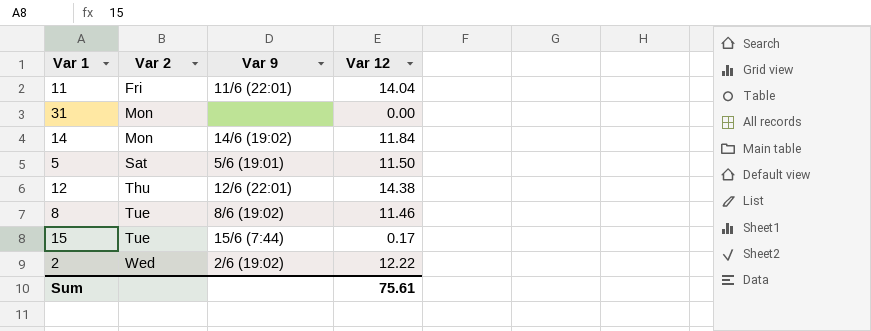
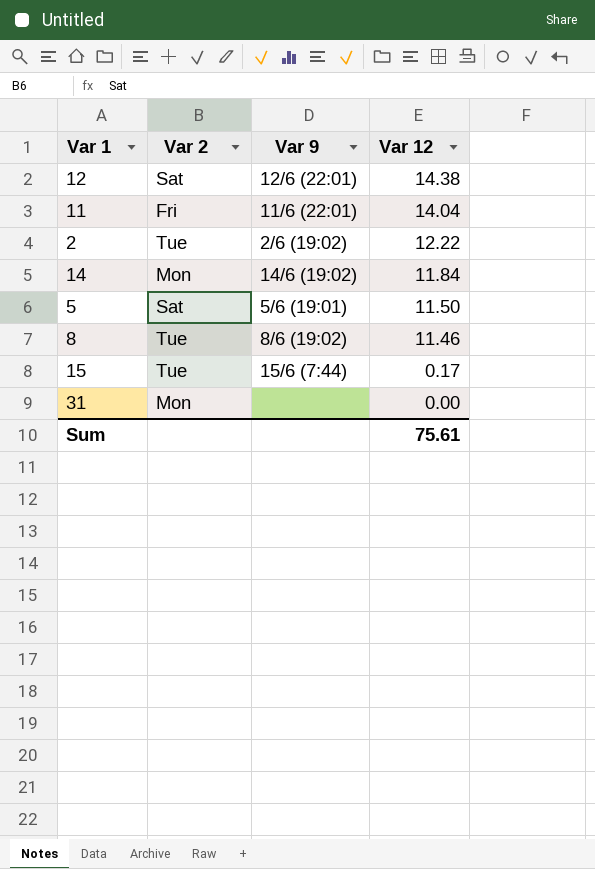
row order: Var 2 ascending -> Var 12 descending
12 | Var 2: Thu -> Sat
2 | Var 2: Wed -> Tue

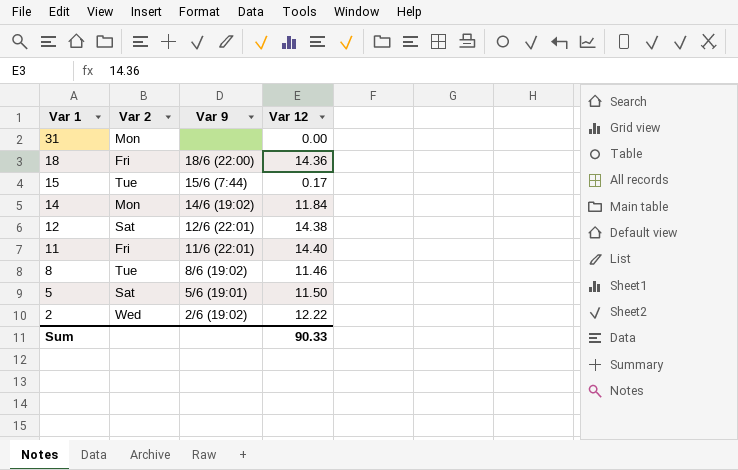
row order: Var 12 descending -> Var 1 descending
row 18: none -> Fri | 18/6 (22:00) | 14.36
11 | Var 12: 14.04 -> 14.40
2 | Var 2: Tue -> Wed
Sum | Var 12: 75.61 -> 90.33

